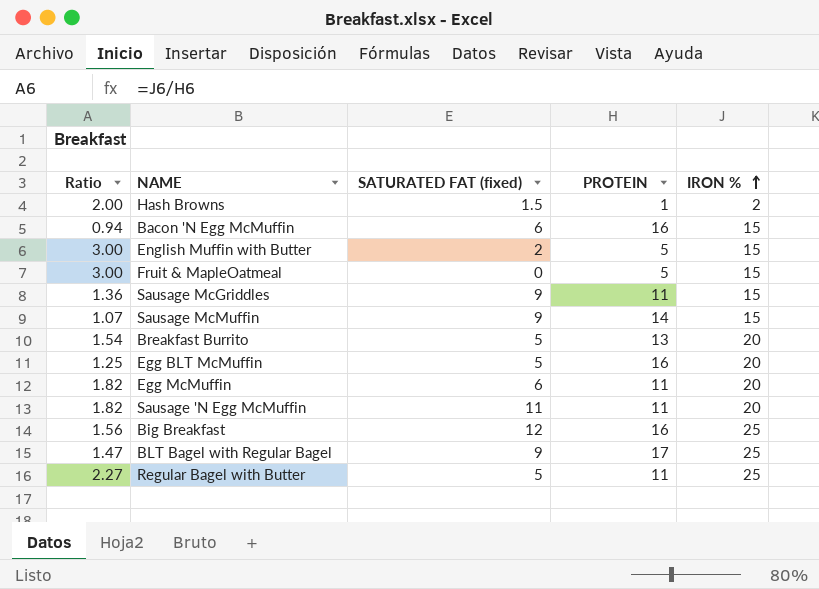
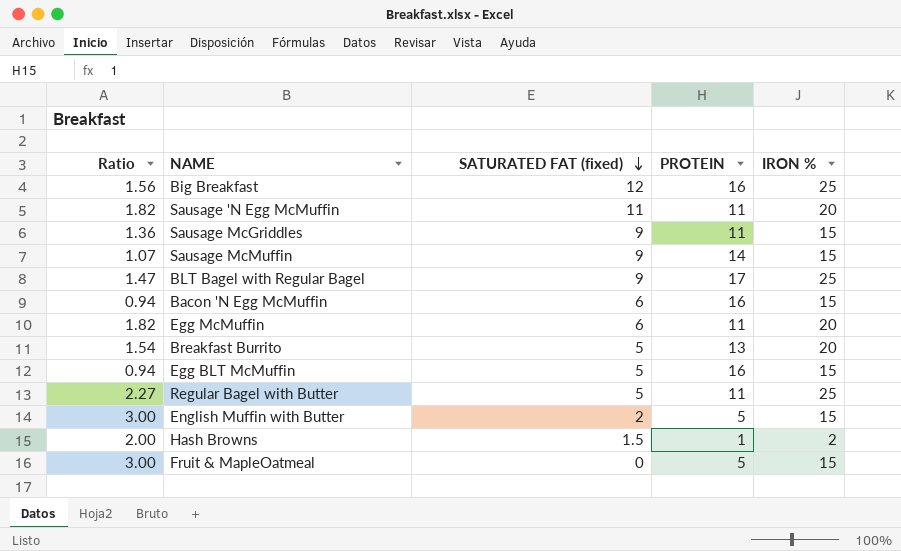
row order: IRON % ascending -> SATURATED FAT (fixed) descending
Egg BLT McMuffin | Ratio: 1.25 -> 0.94
Egg BLT McMuffin | IRON %: 20 -> 15

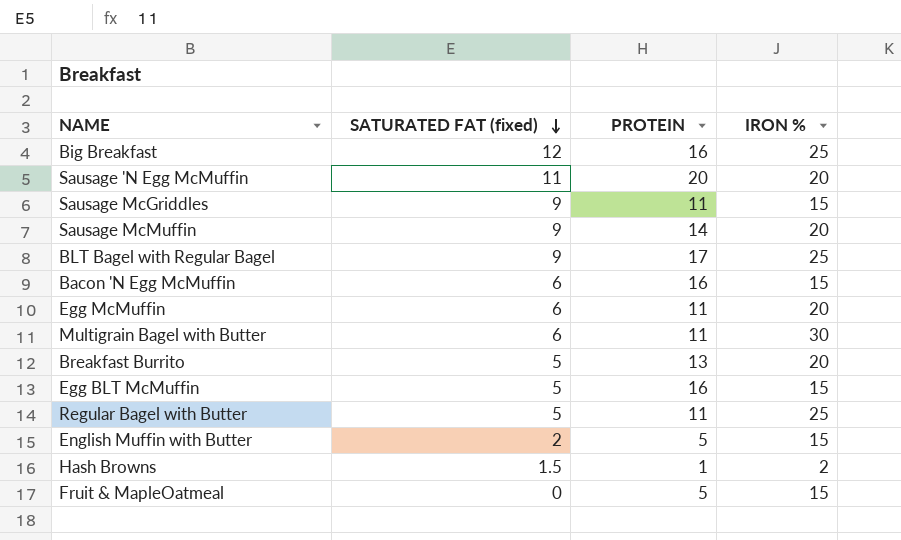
column Ratio | formula: [IRON %] / [PROTEIN] -> none
Sausage 'N Egg McMuffin | PROTEIN: 11 -> 20
Sausage McMuffin | IRON %: 15 -> 20
row Multigrain Bagel with Butter: none -> 6 | 11 | 30

